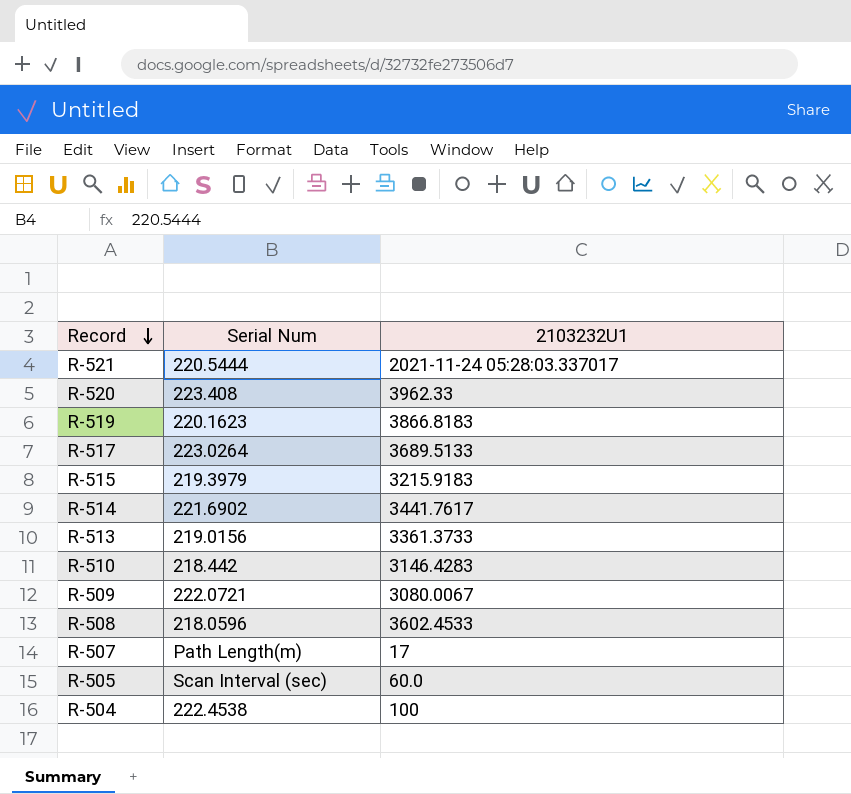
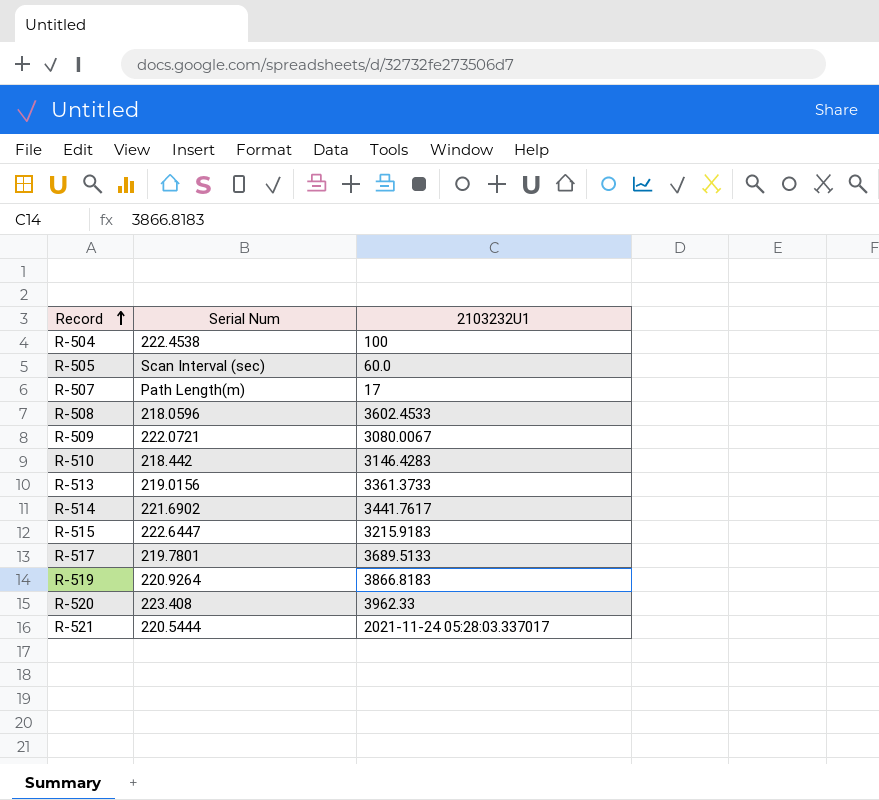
row order: Record descending -> Record ascending
R-515 | Serial Num: 219.3979 -> 222.6447
R-517 | Serial Num: 223.0264 -> 219.7801
R-519 | Serial Num: 220.1623 -> 220.9264

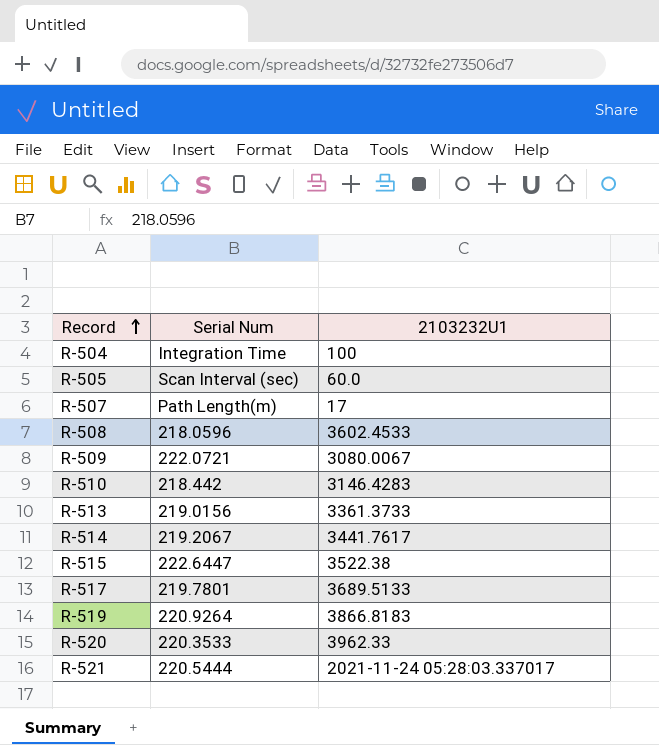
R-504 | Serial Num: 222.4538 -> Integration Time
R-514 | Serial Num: 221.6902 -> 219.2067
R-515 | 2103232U1: 3215.9183 -> 3522.38
R-520 | Serial Num: 223.408 -> 220.3533

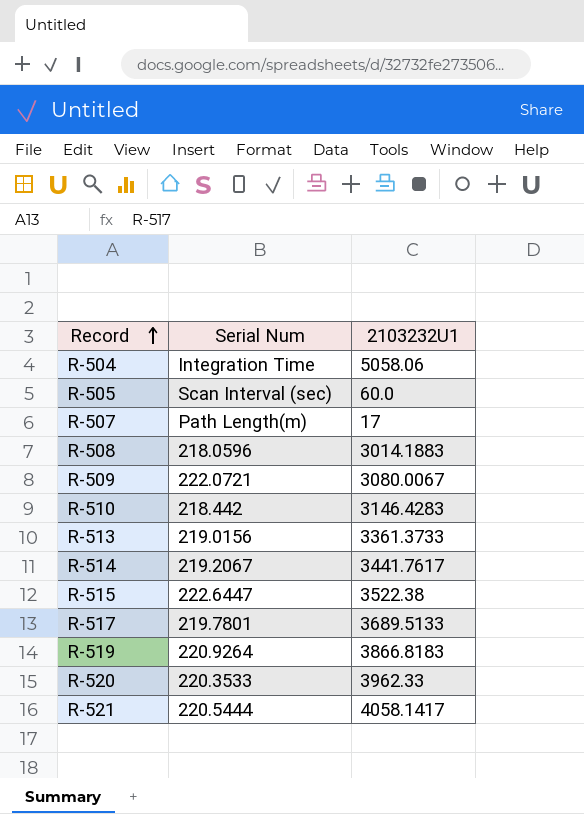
R-504 | 2103232U1: 100 -> 5058.06
R-508 | 2103232U1: 3602.4533 -> 3014.1883
R-521 | 2103232U1: 2021-11-24 05:28:03.337017 -> 4058.1417

